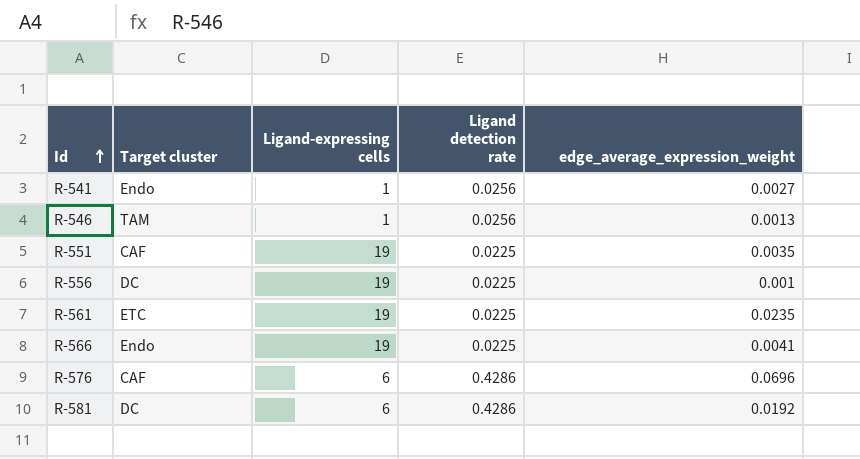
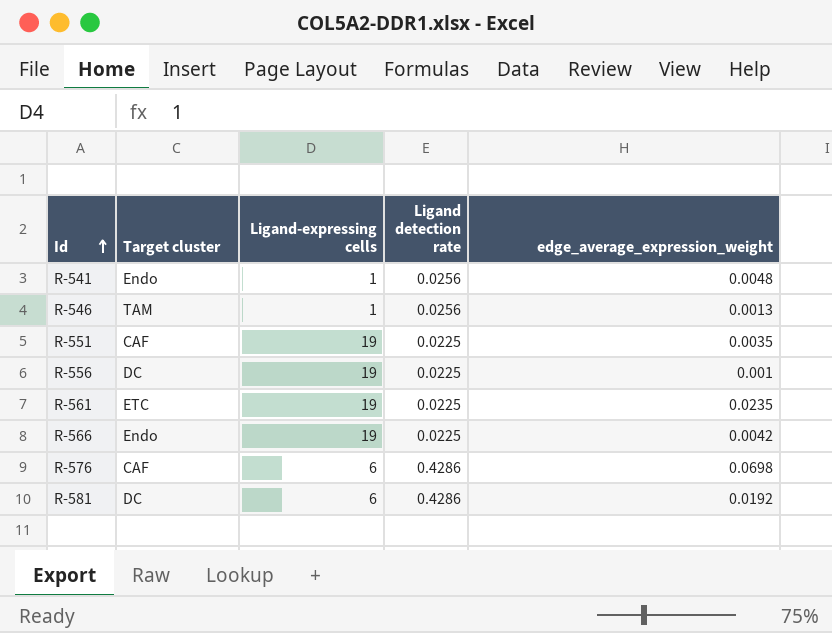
R-541 | edge_average_expression_weight: 0.0027 -> 0.0048
R-566 | edge_average_expression_weight: 0.0041 -> 0.0042
R-576 | edge_average_expression_weight: 0.0696 -> 0.0698

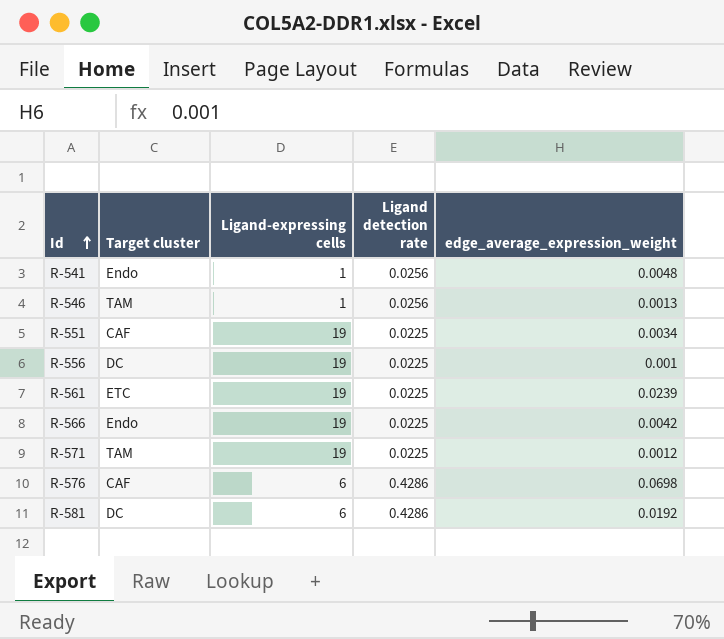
R-551 | edge_average_expression_weight: 0.0035 -> 0.0034
R-561 | edge_average_expression_weight: 0.0235 -> 0.0239
row R-571: none -> TAM | 19 | 0.0225 | 0.0012

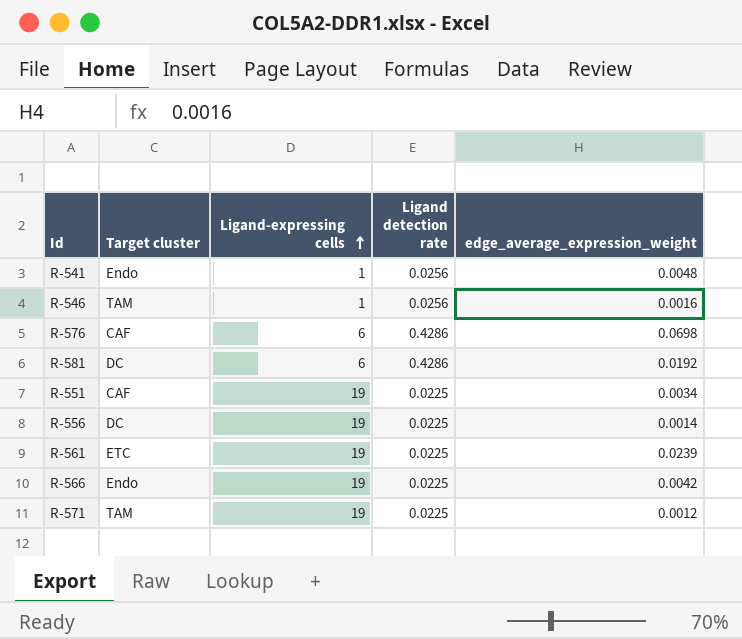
row order: Id ascending -> Ligand-expressing cells ascending
R-546 | edge_average_expression_weight: 0.0013 -> 0.0016
R-556 | edge_average_expression_weight: 0.001 -> 0.0014

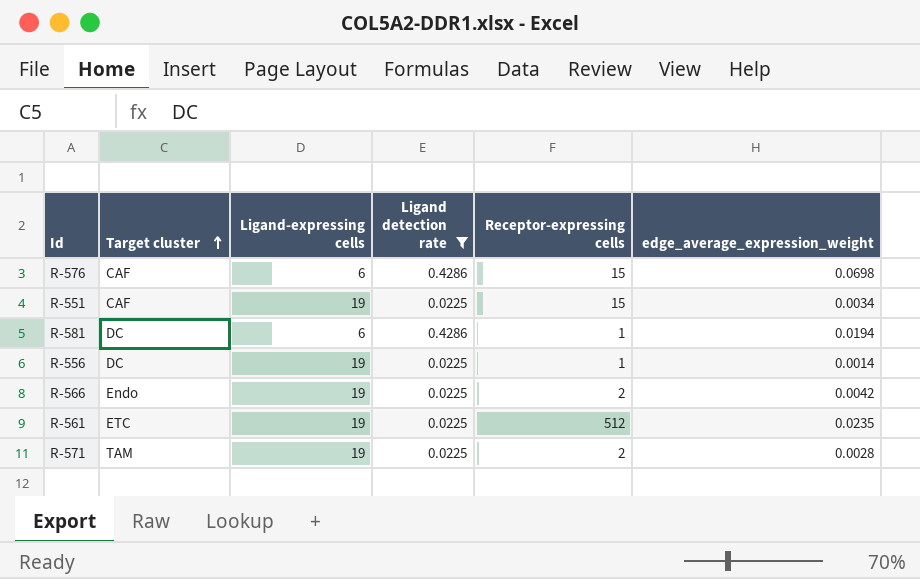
filter: none -> Ligand detection rate != 0.0256
row order: Ligand-expressing cells ascending -> Target cluster ascending
column Receptor-expressing cells | position: none -> 5
R-581 | edge_average_expression_weight: 0.0192 -> 0.0194
R-561 | edge_average_expression_weight: 0.0239 -> 0.0235
R-571 | edge_average_expression_weight: 0.0012 -> 0.0028

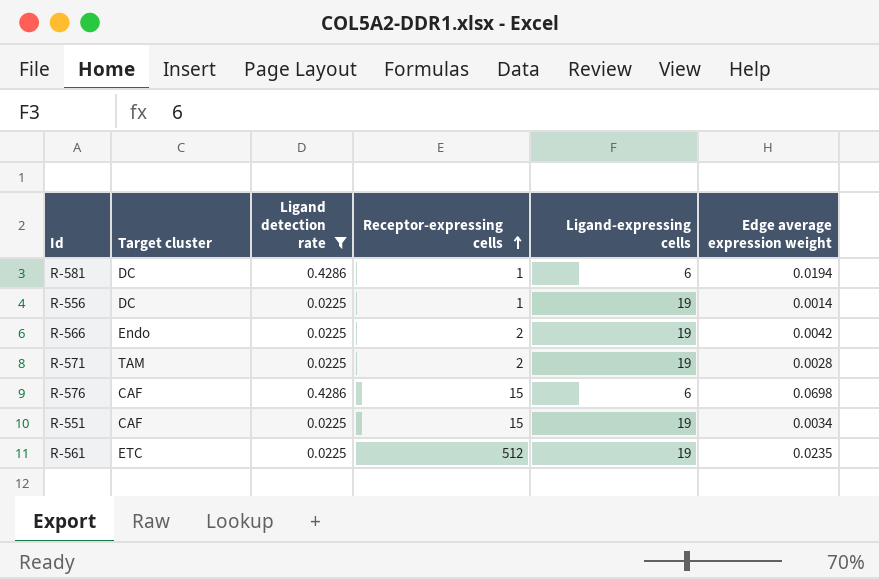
row order: Target cluster ascending -> Receptor-expressing cells ascending
column Ligand-expressing cells | position: 3 -> 5
column name: edge_average_expression_weight -> Edge average expression weight

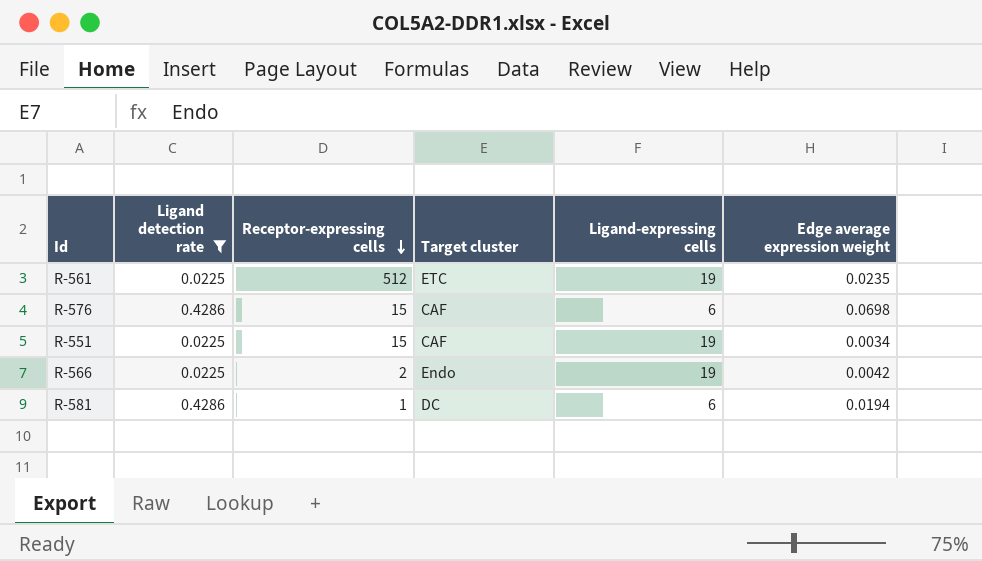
row order: Receptor-expressing cells ascending -> Receptor-expressing cells descending
column Target cluster | position: 2 -> 4
row R-556: DC | 0.0225 | 1 | 19 | 0.0014 -> none
row R-571: TAM | 0.0225 | 2 | 19 | 0.0028 -> none

